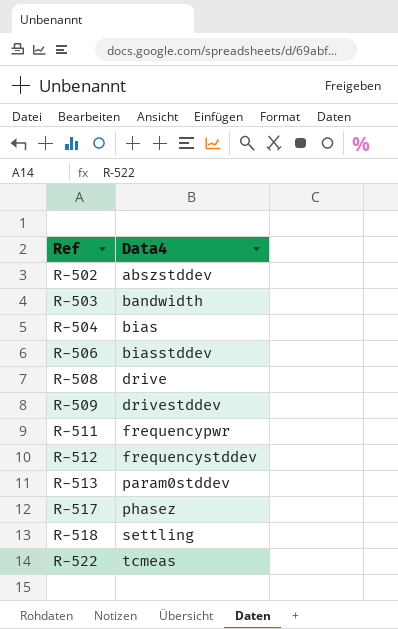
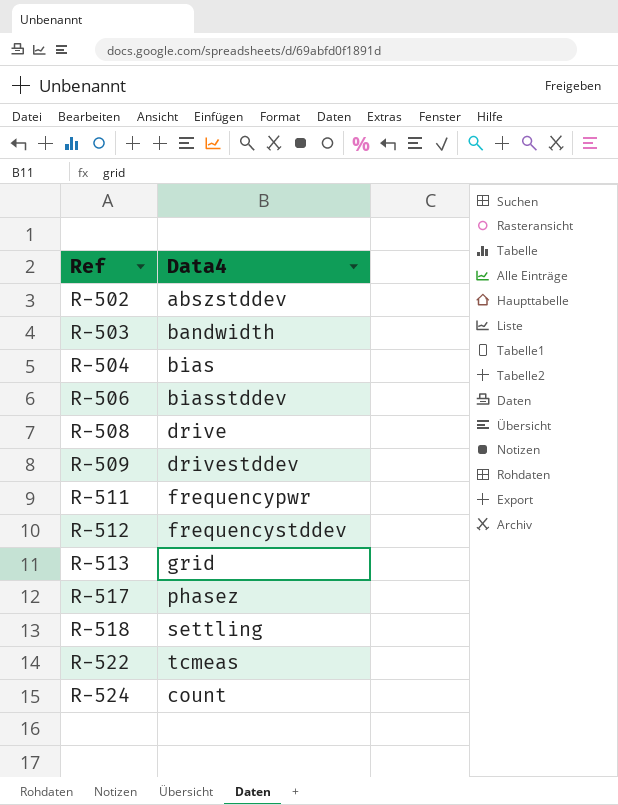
R-513 | Data4: param0stddev -> grid
row R-524: none -> count

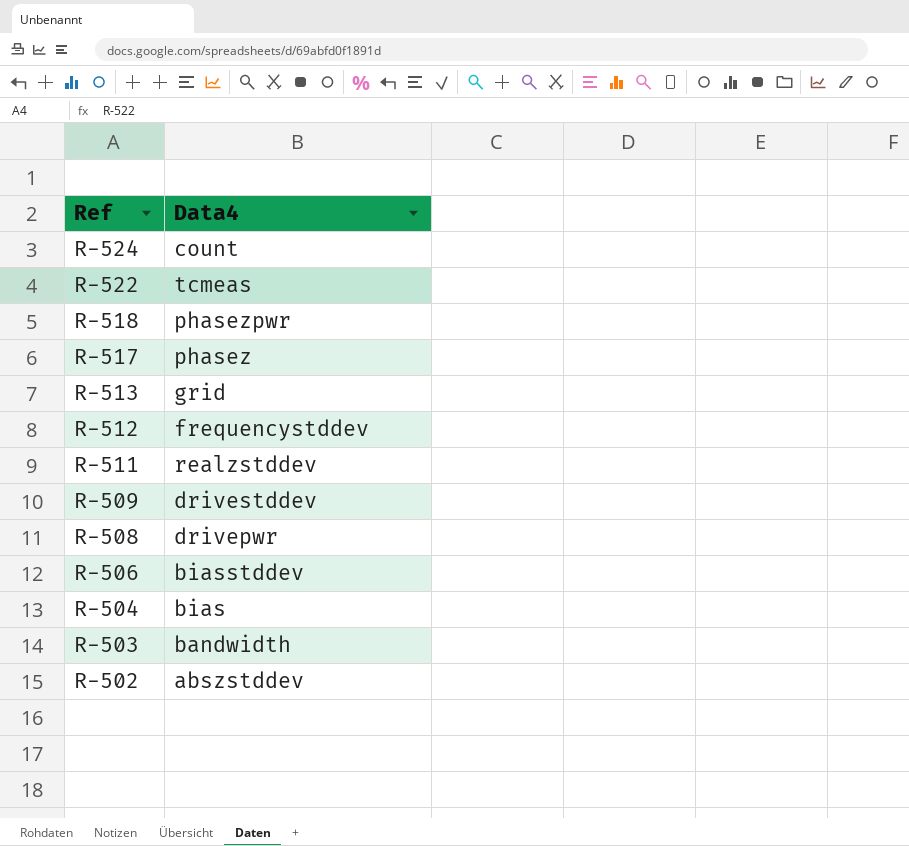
row order: Ref ascending -> Ref descending
R-518 | Data4: settling -> phasezpwr
R-511 | Data4: frequencypwr -> realzstddev
R-508 | Data4: drive -> drivepwr

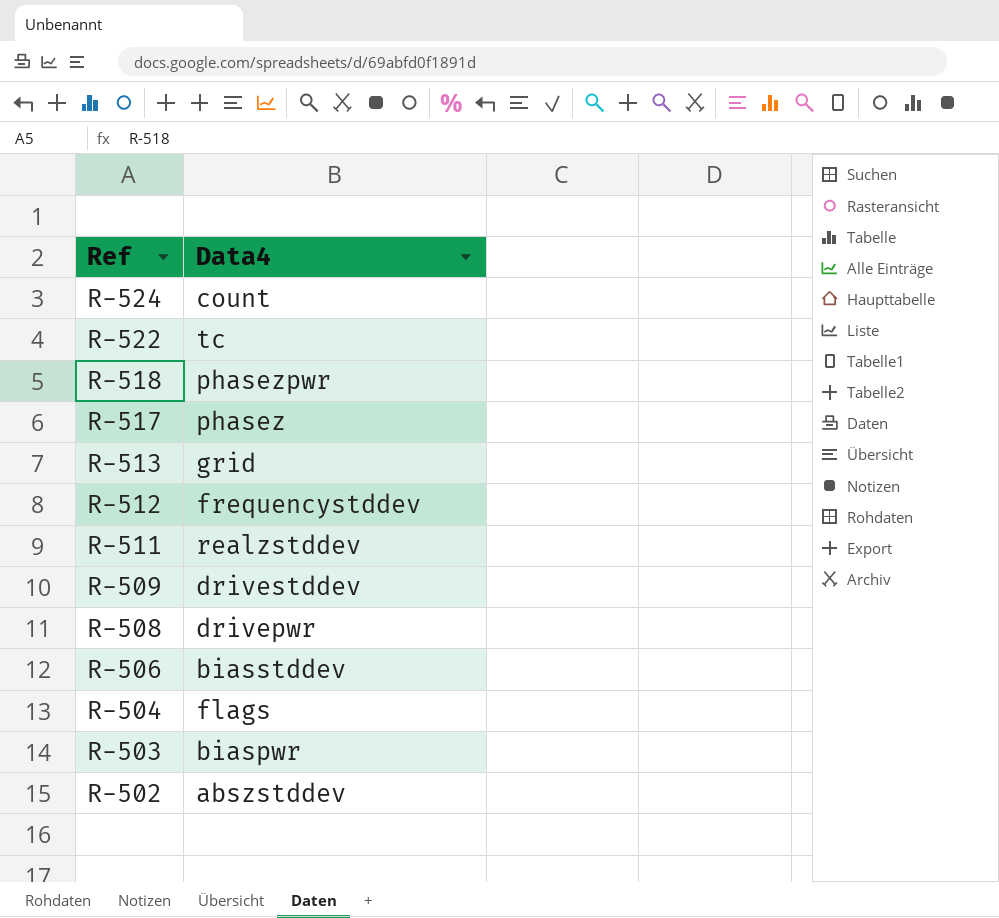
R-522 | Data4: tcmeas -> tc
R-504 | Data4: bias -> flags
R-503 | Data4: bandwidth -> biaspwr

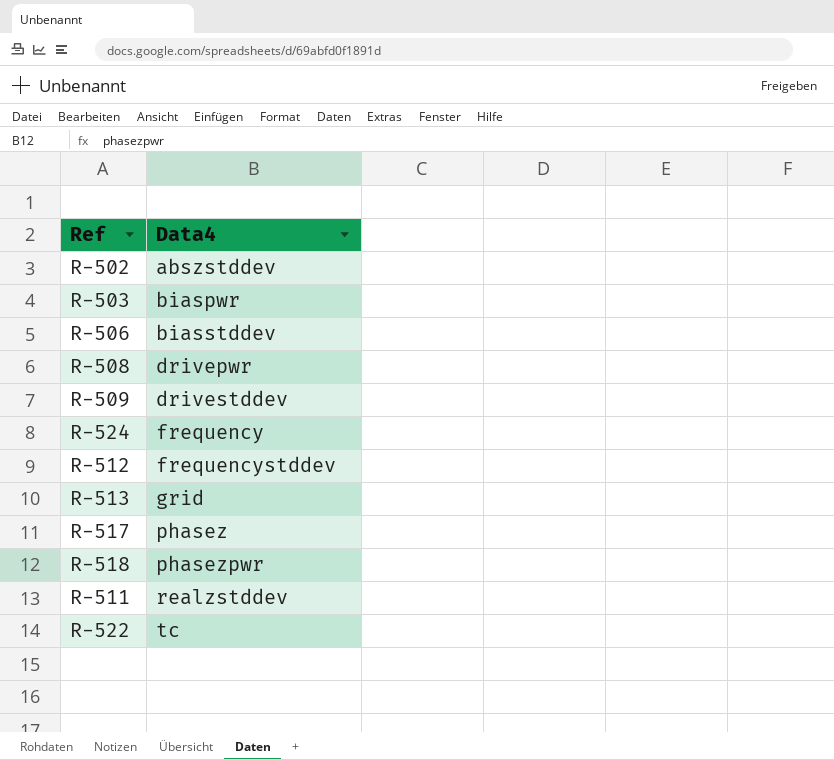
row order: Ref descending -> Data4 ascending
row R-504: flags -> none
R-524 | Data4: count -> frequency

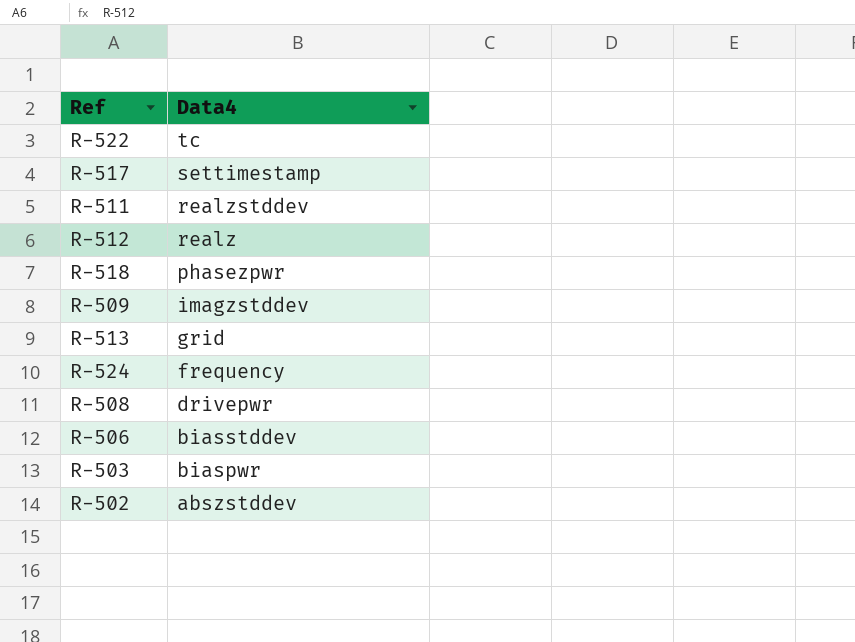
row order: Data4 ascending -> Data4 descending
R-517 | Data4: phasez -> settimestamp
R-512 | Data4: frequencystddev -> realz
R-509 | Data4: drivestddev -> imagzstddev

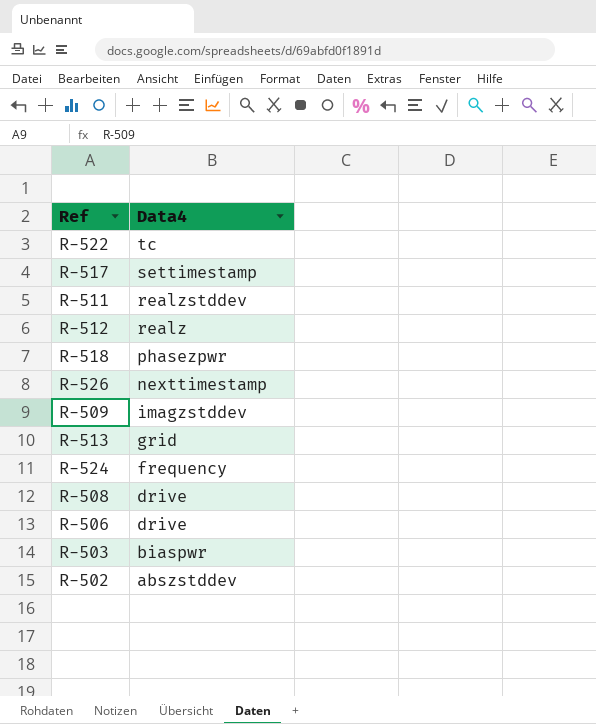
row R-526: none -> nexttimestamp
R-508 | Data4: drivepwr -> drive
R-506 | Data4: biasstddev -> drive

